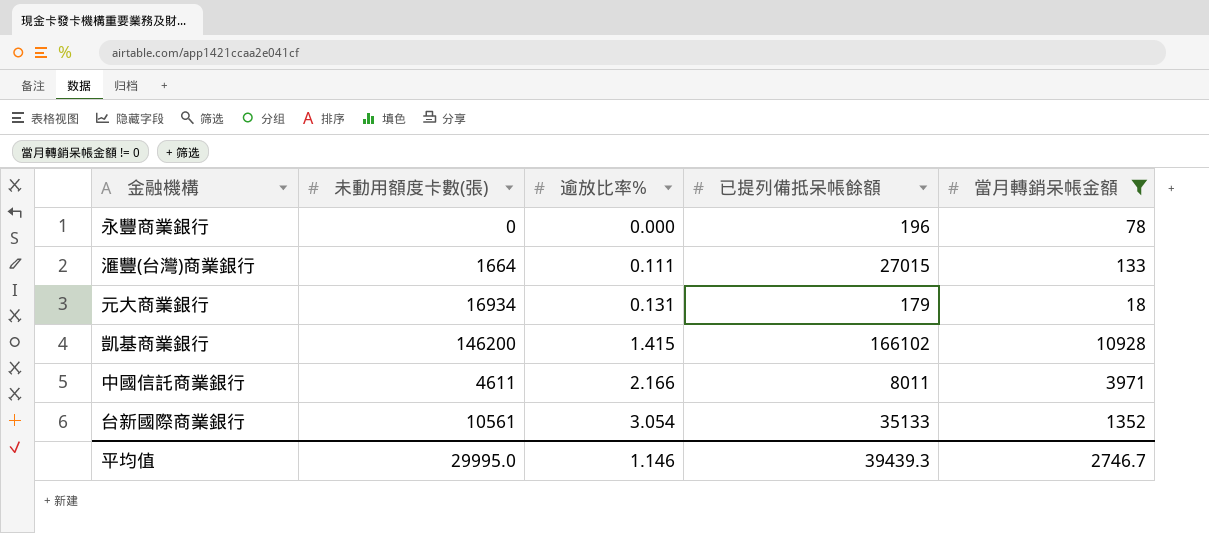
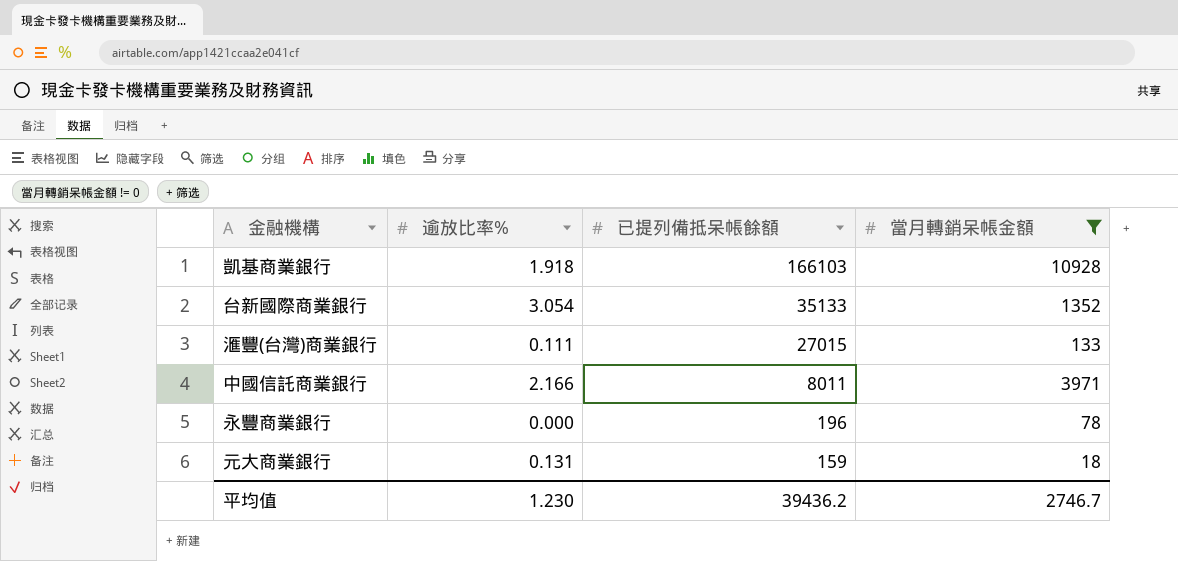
row order: 逾放比率% ascending -> 已提列備抵呆帳餘額 descending
column 未動用額度卡數(張) | position: 2 -> none
凱基商業銀行 | 逾放比率%: 1.415 -> 1.918
凱基商業銀行 | 已提列備抵呆帳餘額: 166102 -> 166103
元大商業銀行 | 已提列備抵呆帳餘額: 179 -> 159
平均值 | 逾放比率%: 1.146 -> 1.230
平均值 | 已提列備抵呆帳餘額: 39439.3 -> 39436.2

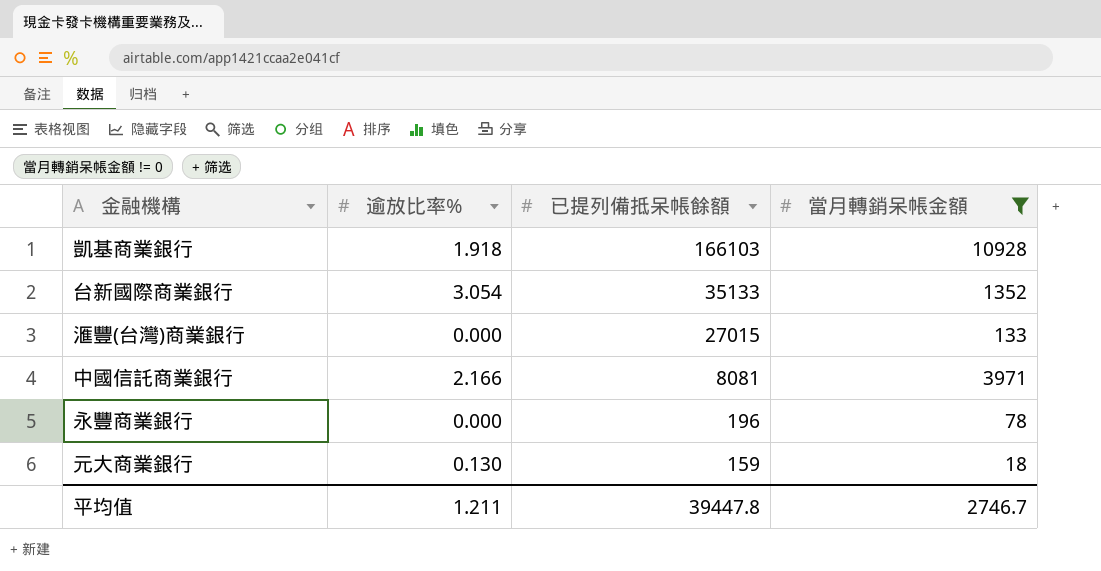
滙豐(台灣)商業銀行 | 逾放比率%: 0.111 -> 0.000
中國信託商業銀行 | 已提列備抵呆帳餘額: 8011 -> 8081
元大商業銀行 | 逾放比率%: 0.131 -> 0.130
平均值 | 逾放比率%: 1.230 -> 1.211
平均值 | 已提列備抵呆帳餘額: 39436.2 -> 39447.8

